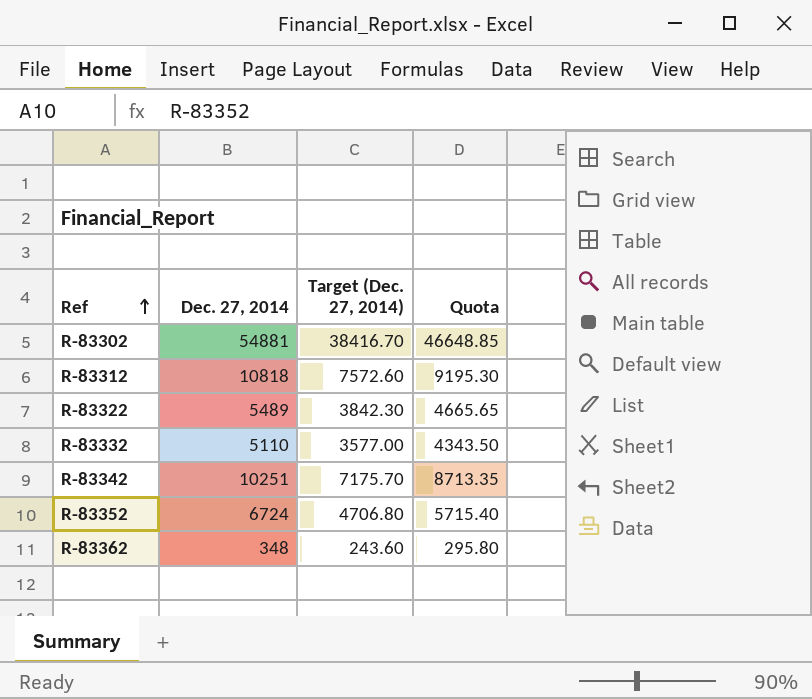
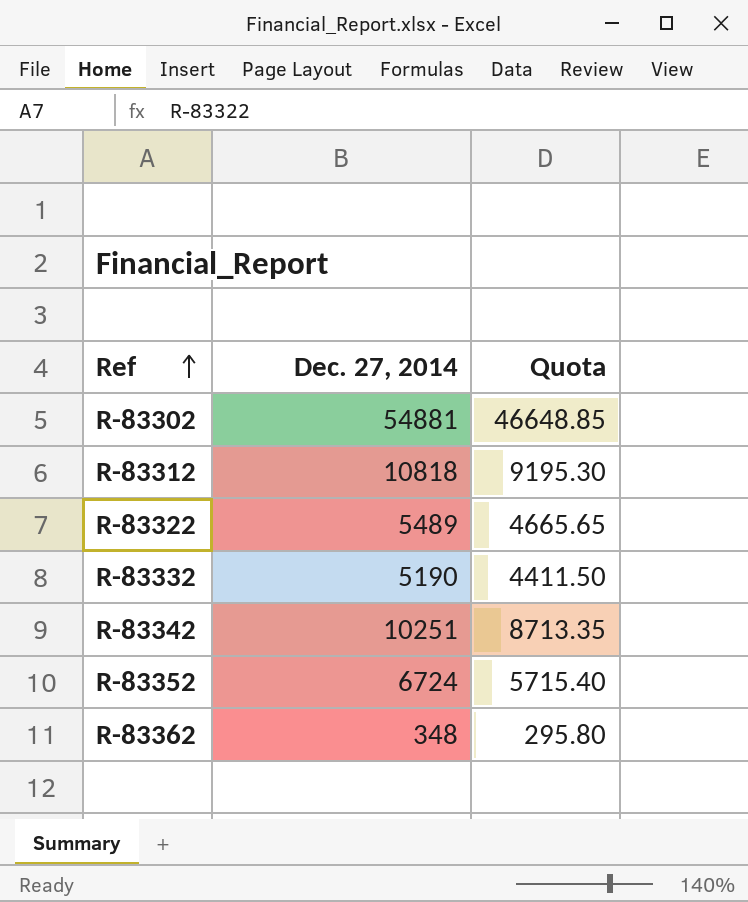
column Target (Dec. 27, 2014) | formula: [Dec. 27, 2014] * 0.7 -> none
R-83332 | Dec. 27, 2014: 5110 -> 5190
R-83332 | Quota: 4343.50 -> 4411.50

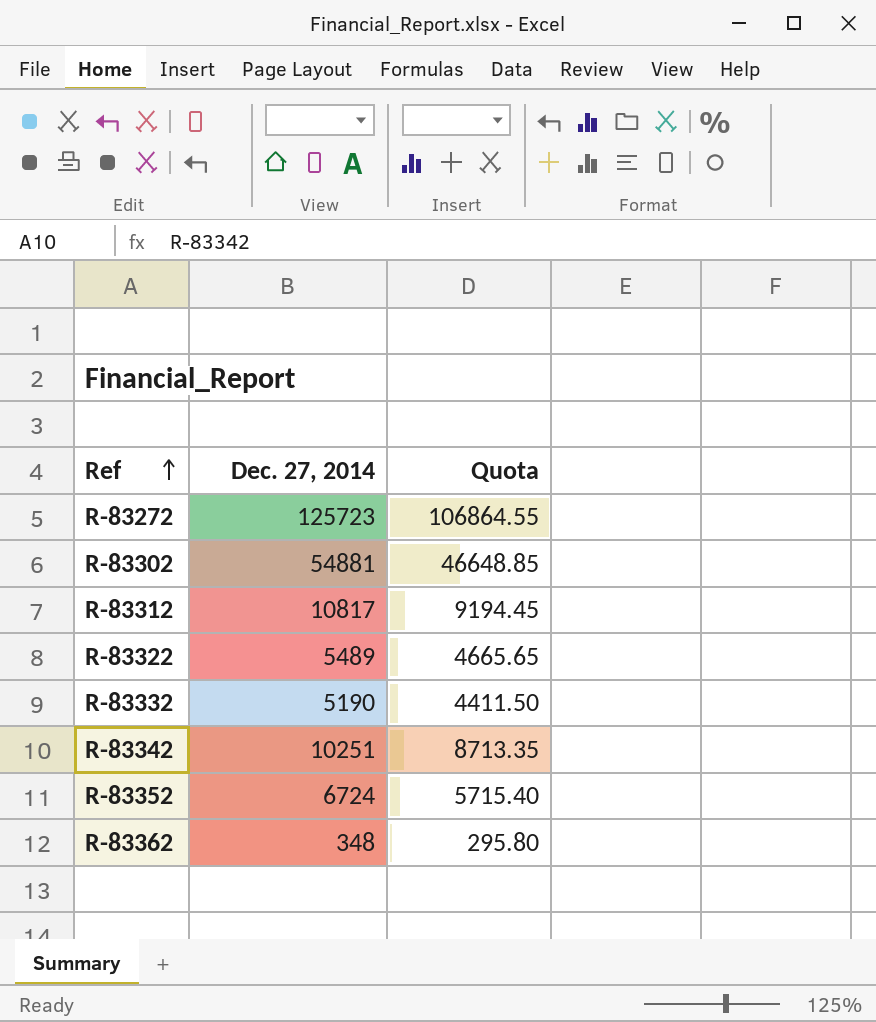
row R-83272: none -> 125723 | 106864.55
R-83312 | Dec. 27, 2014: 10818 -> 10817
R-83312 | Quota: 9195.30 -> 9194.45

